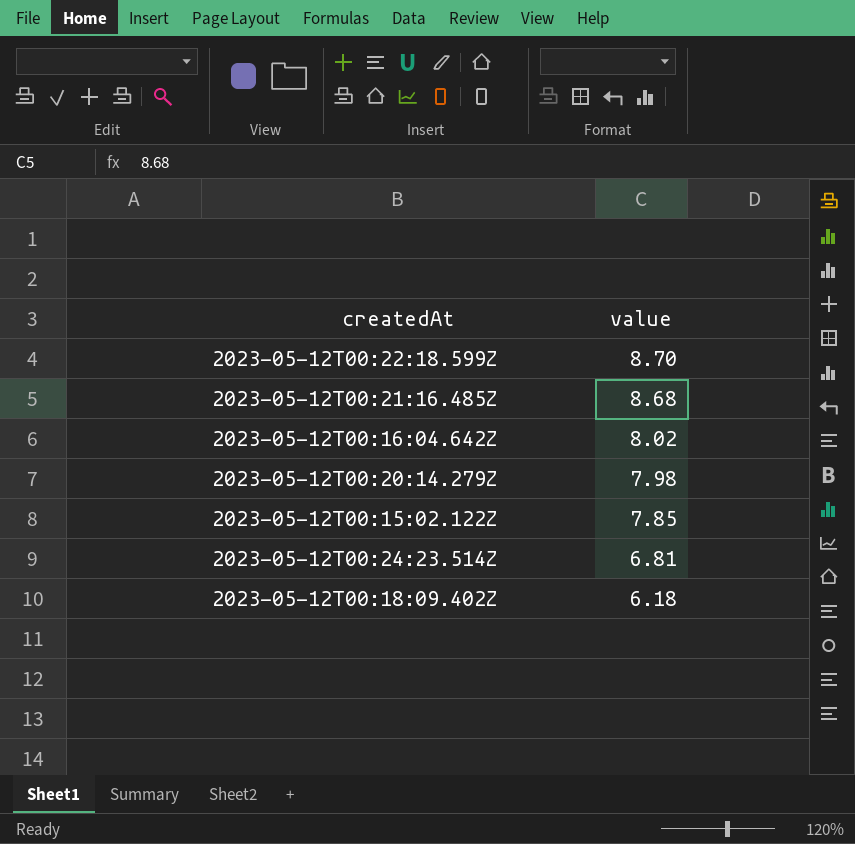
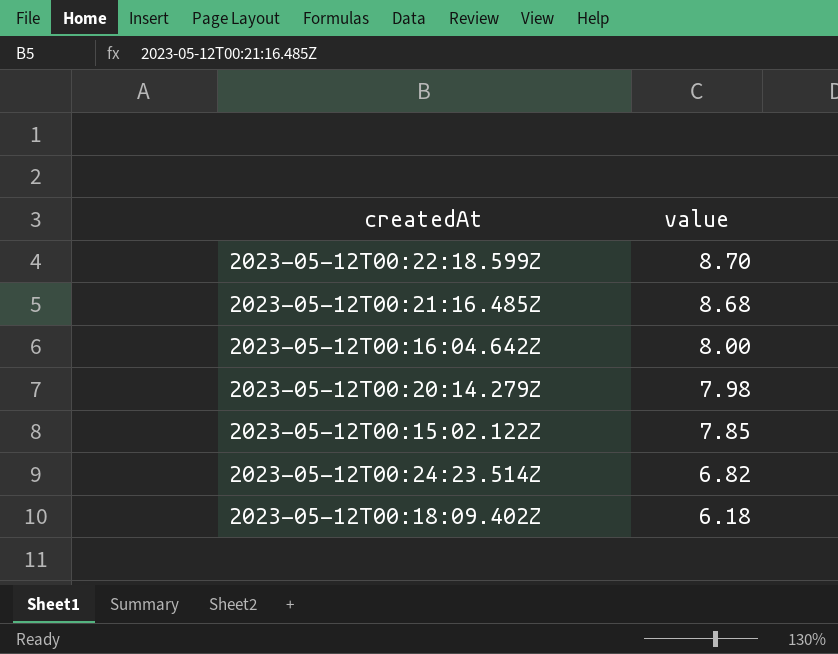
2023-05-12T00:16:04.642Z | value: 8.02 -> 8.00
2023-05-12T00:24:23.514Z | value: 6.81 -> 6.82

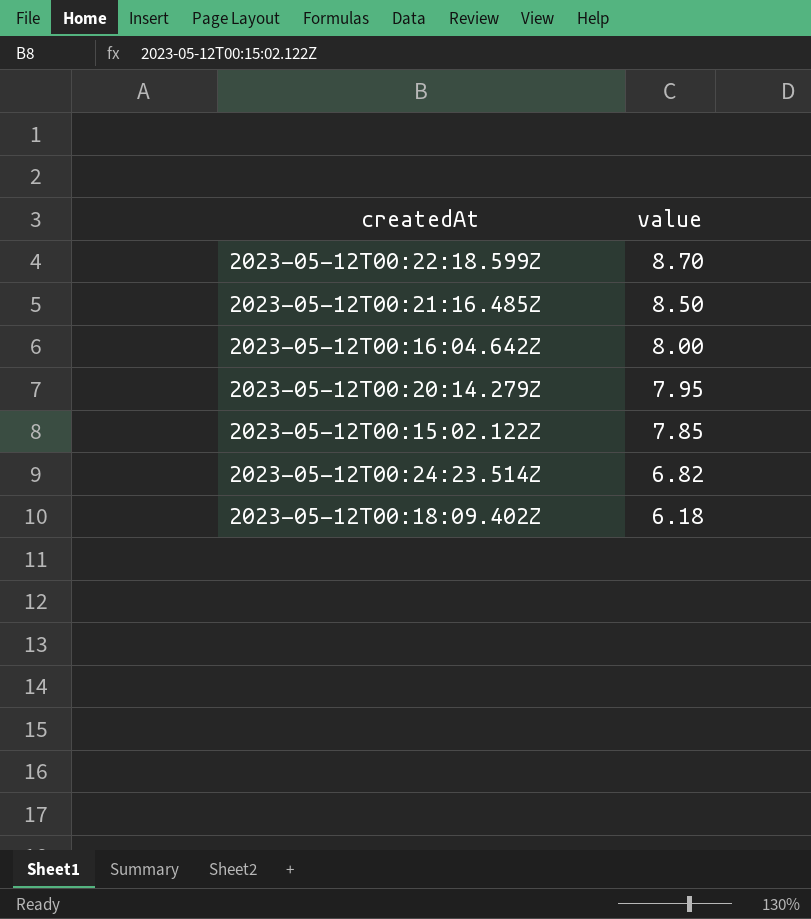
2023-05-12T00:21:16.485Z | value: 8.68 -> 8.50
2023-05-12T00:20:14.279Z | value: 7.98 -> 7.95

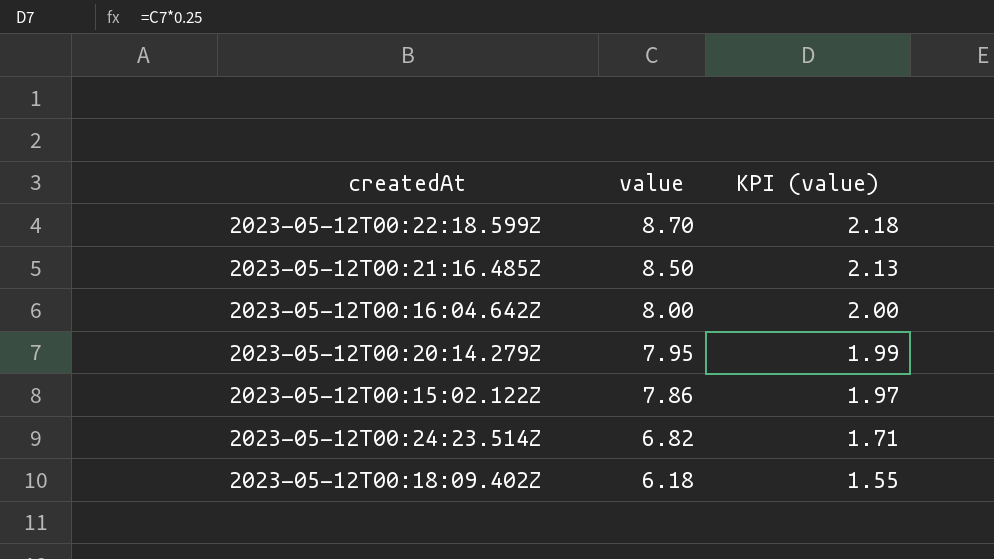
column KPI (value) | formula: none -> [value] * 0.25
2023-05-12T00:15:02.122Z | value: 7.85 -> 7.86

